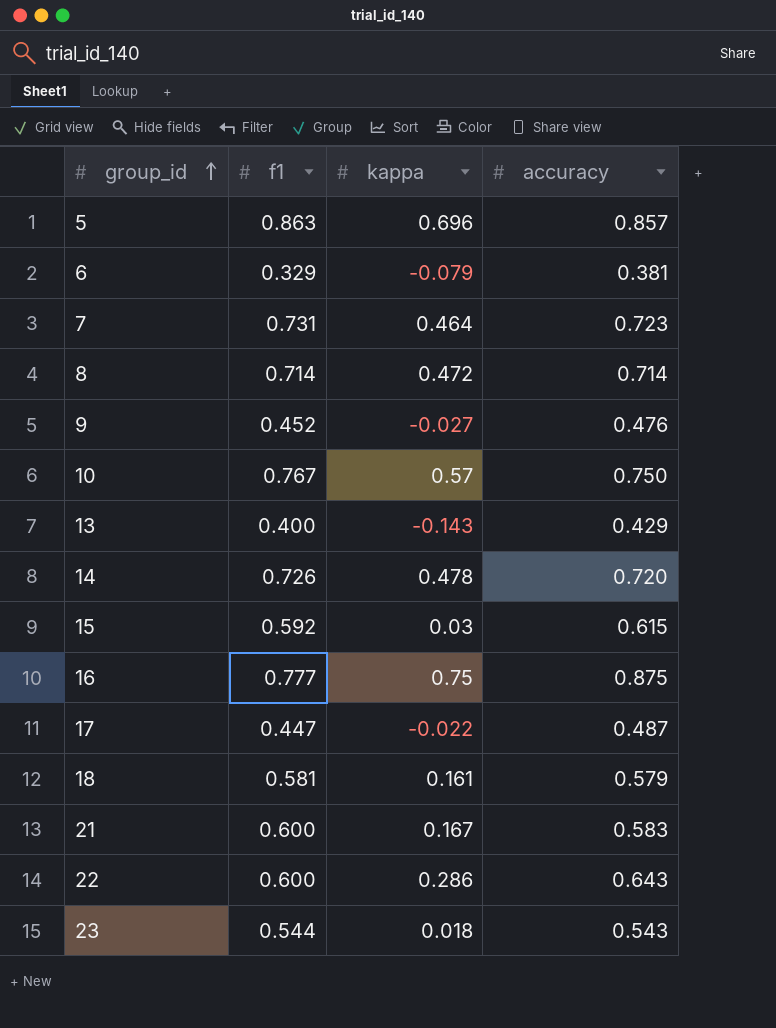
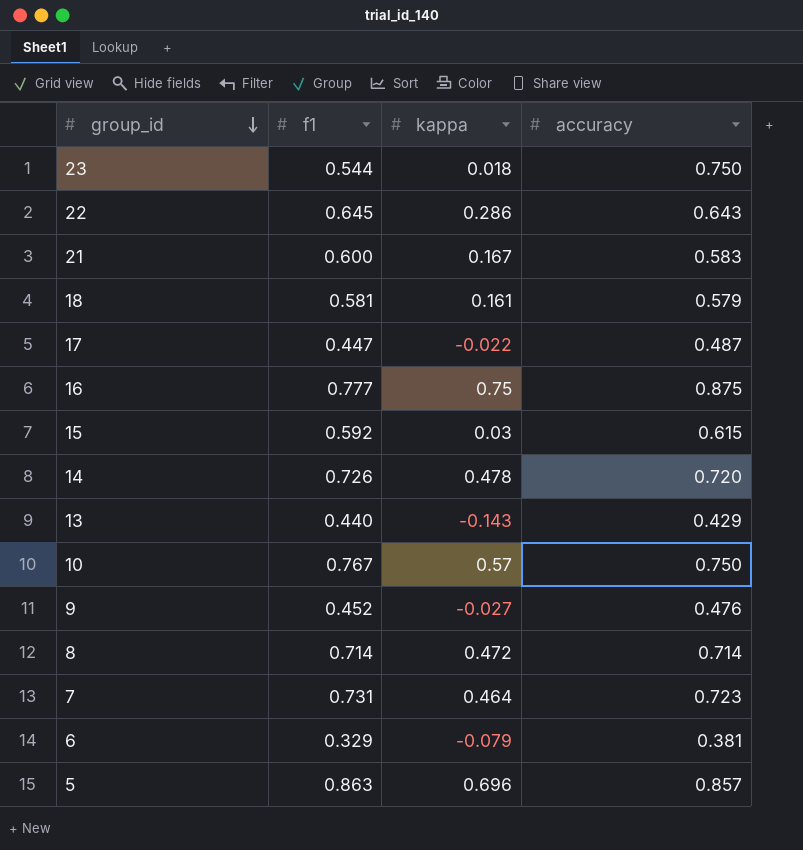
row order: group_id ascending -> group_id descending
23 | accuracy: 0.543 -> 0.750
22 | f1: 0.600 -> 0.645
13 | f1: 0.400 -> 0.440

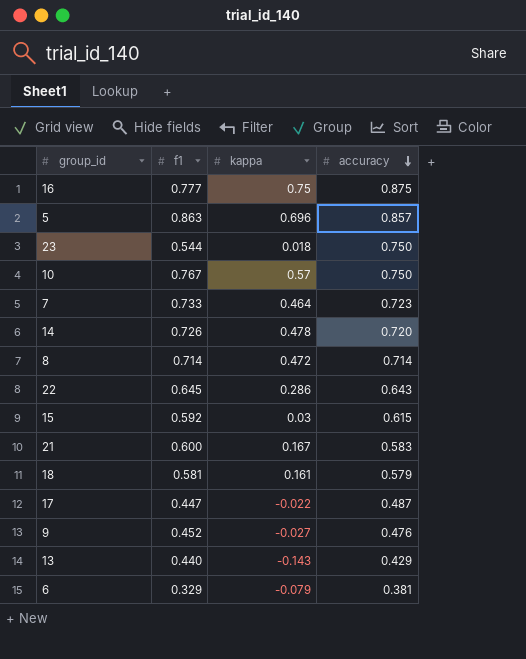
row order: group_id descending -> accuracy descending
7 | f1: 0.731 -> 0.733

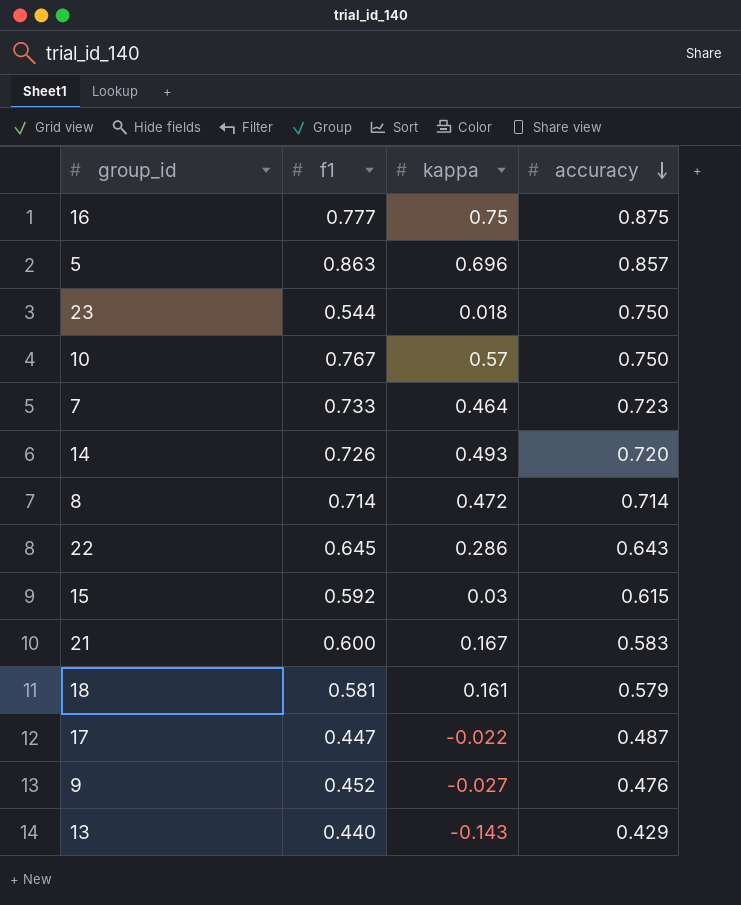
row 6: 0.329 | -0.079 | 0.381 -> none
14 | kappa: 0.478 -> 0.493

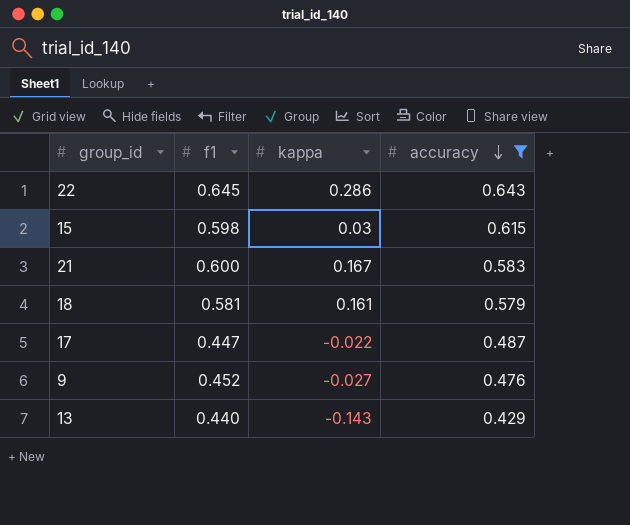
filter: none -> accuracy <= 0.643
15 | f1: 0.592 -> 0.598

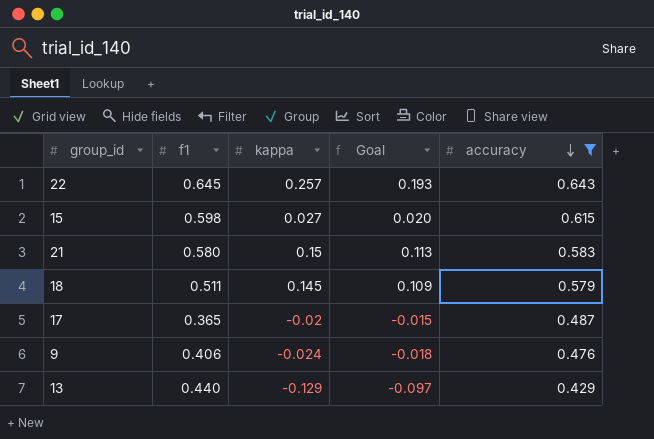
column Goal | formula: none -> [kappa] * 0.75
22 | kappa: 0.286 -> 0.257
15 | kappa: 0.03 -> 0.027
21 | f1: 0.600 -> 0.580
21 | kappa: 0.167 -> 0.15
18 | f1: 0.581 -> 0.511
18 | kappa: 0.161 -> 0.145
17 | f1: 0.447 -> 0.365
17 | kappa: -0.022 -> -0.02
9 | f1: 0.452 -> 0.406
9 | kappa: -0.027 -> -0.024
13 | kappa: -0.143 -> -0.129

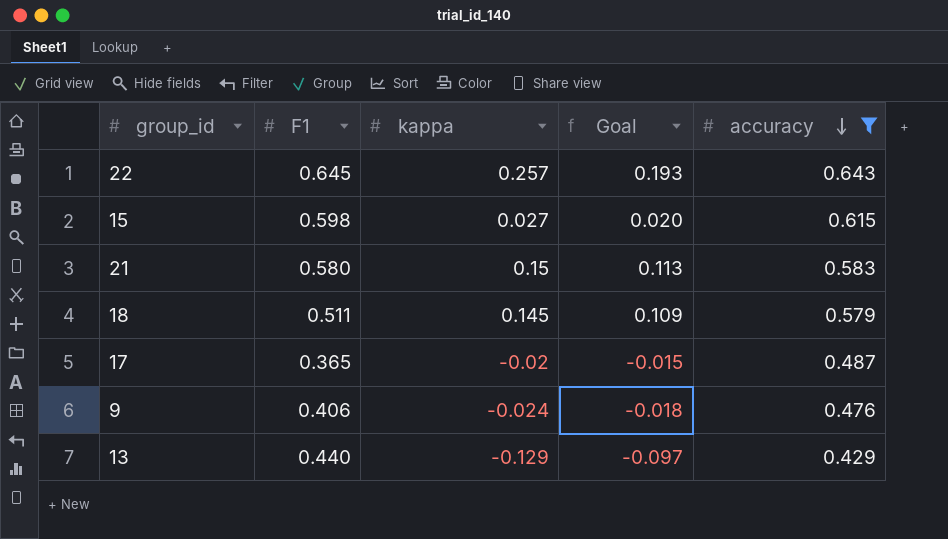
column name: f1 -> F1

